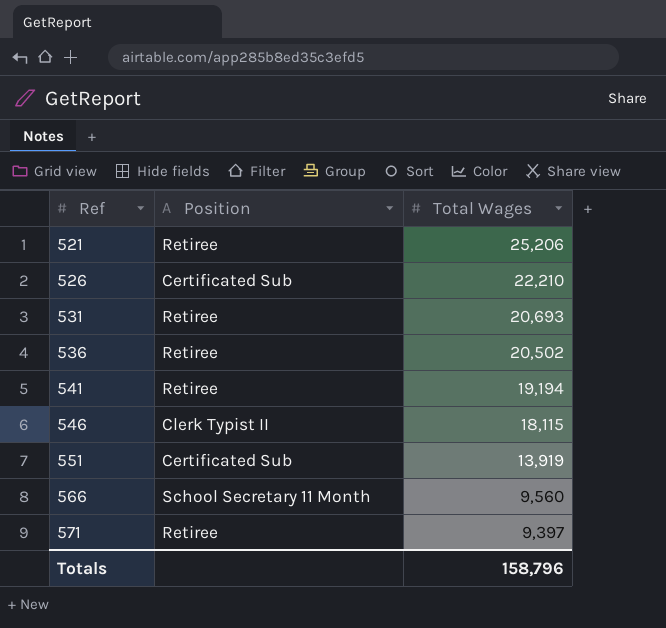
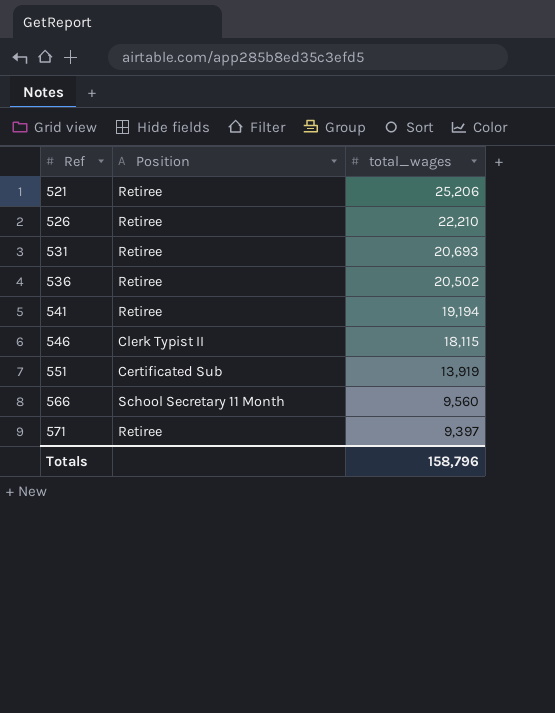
column name: Total Wages -> total_wages
526 | Position: Certificated Sub -> Retiree

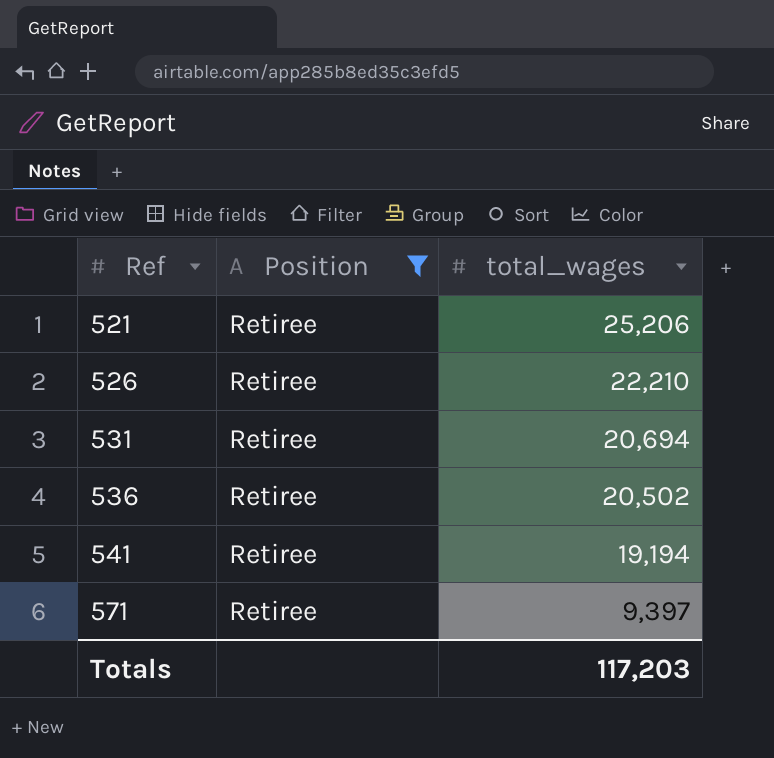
filter: none -> Position = Retiree
531 | total_wages: 20,693 -> 20,694
Totals | total_wages: 158,796 -> 117,203

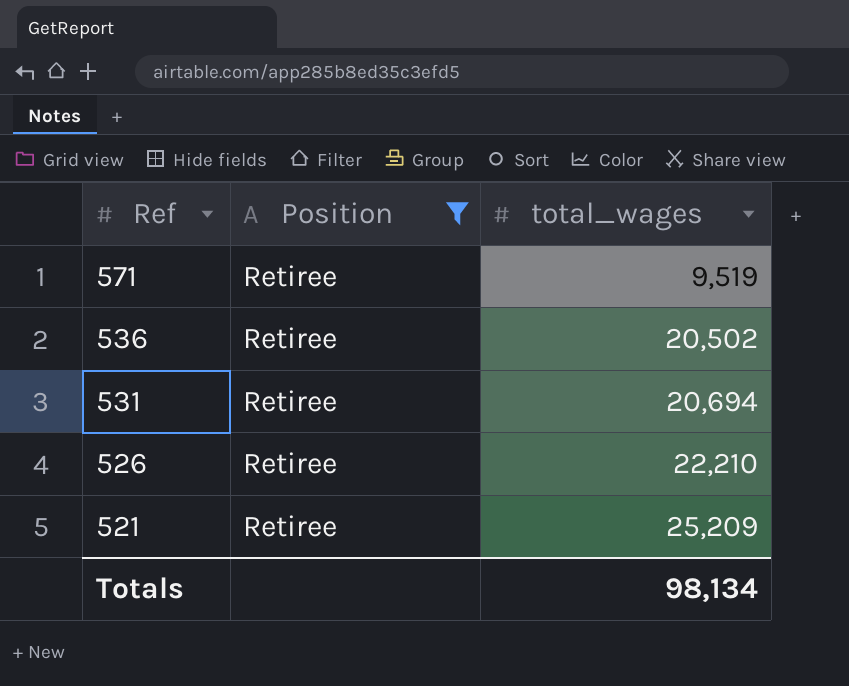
row order: Ref ascending -> Ref descending
row 541: Retiree | 19,194 -> none
571 | total_wages: 9,397 -> 9,519
521 | total_wages: 25,206 -> 25,209
Totals | total_wages: 117,203 -> 98,134

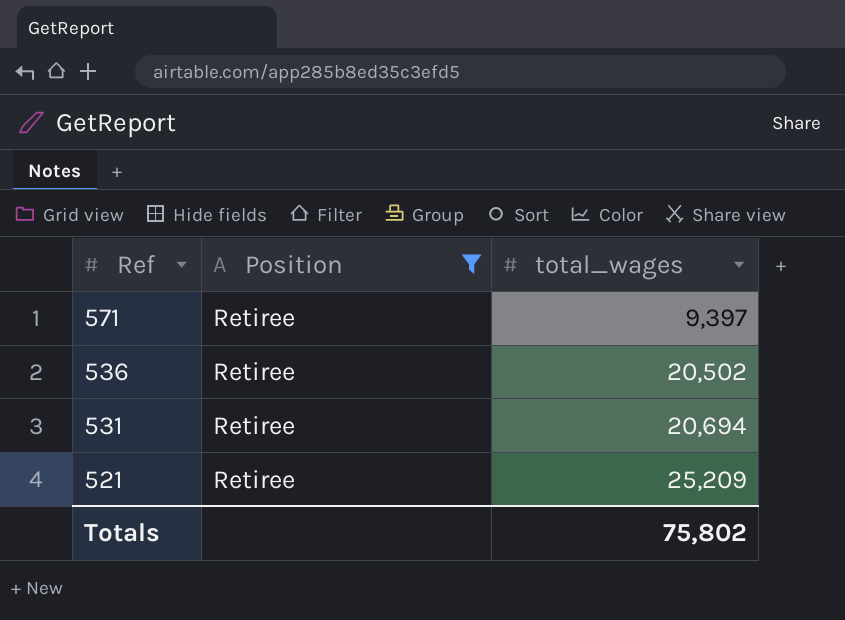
row 526: Retiree | 22,210 -> none
571 | total_wages: 9,519 -> 9,397
Totals | total_wages: 98,134 -> 75,802

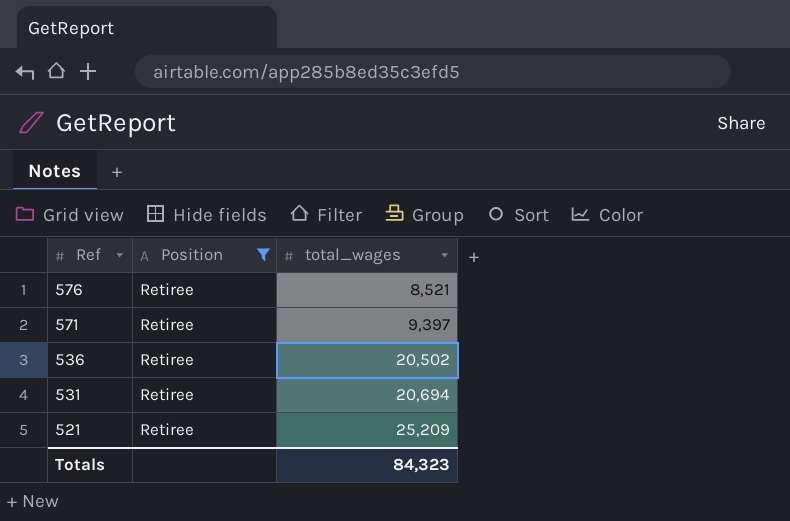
row 576: none -> Retiree | 8,521
Totals | total_wages: 75,802 -> 84,323

